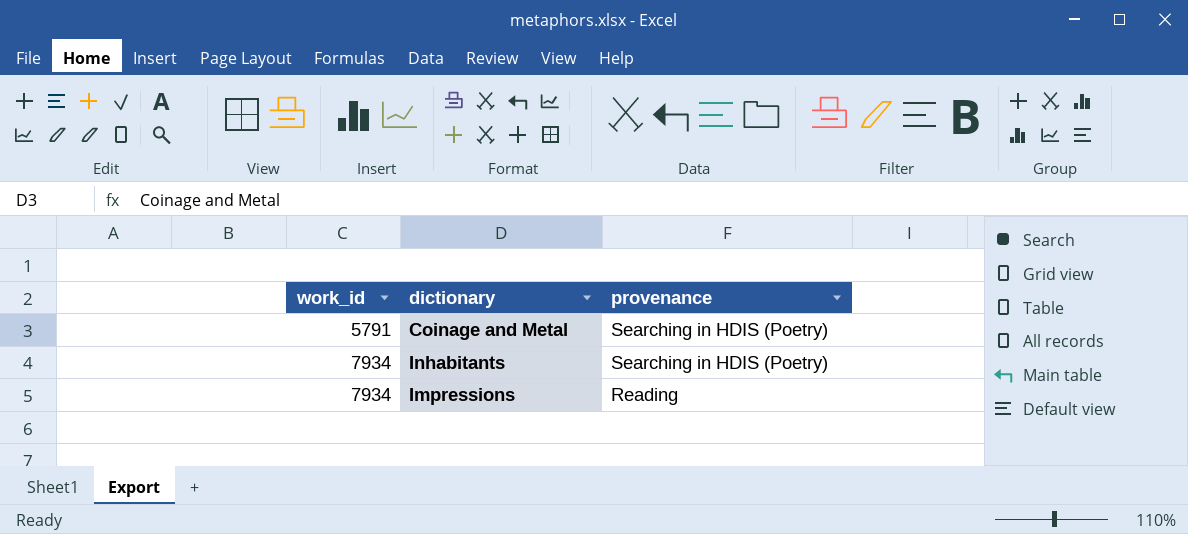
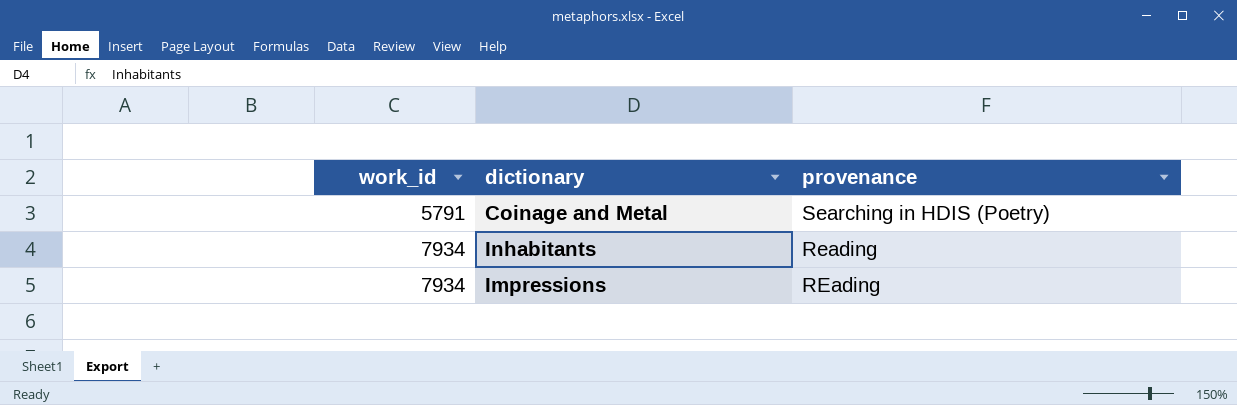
Inhabitants | provenance: Searching in HDIS (Poetry) -> Reading
Impressions | provenance: Reading -> REading

